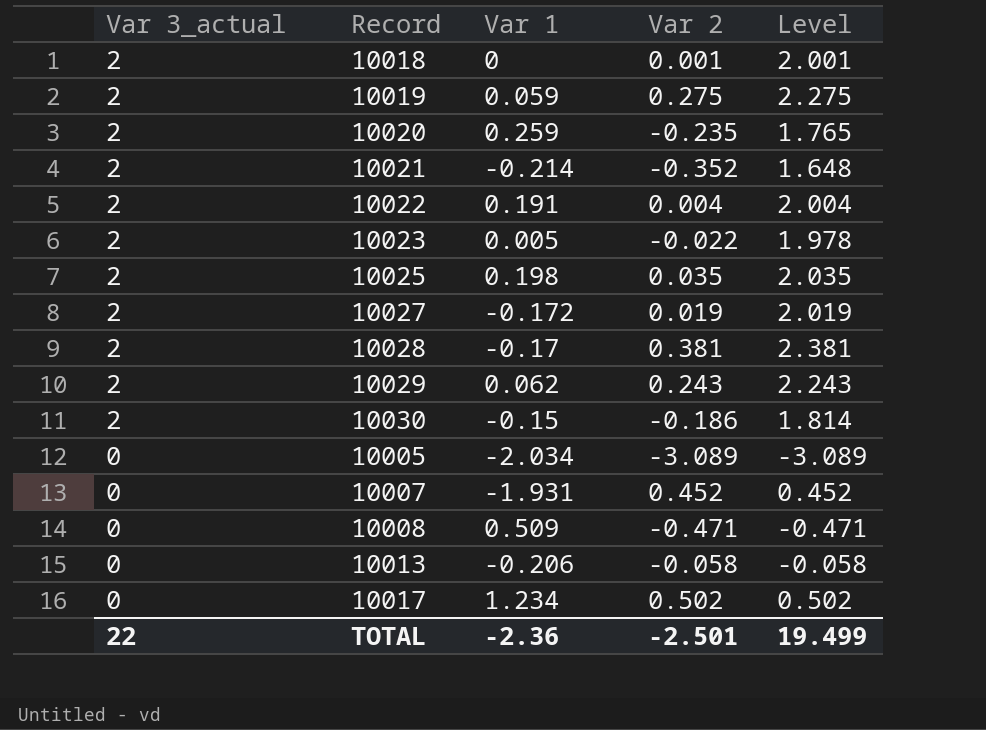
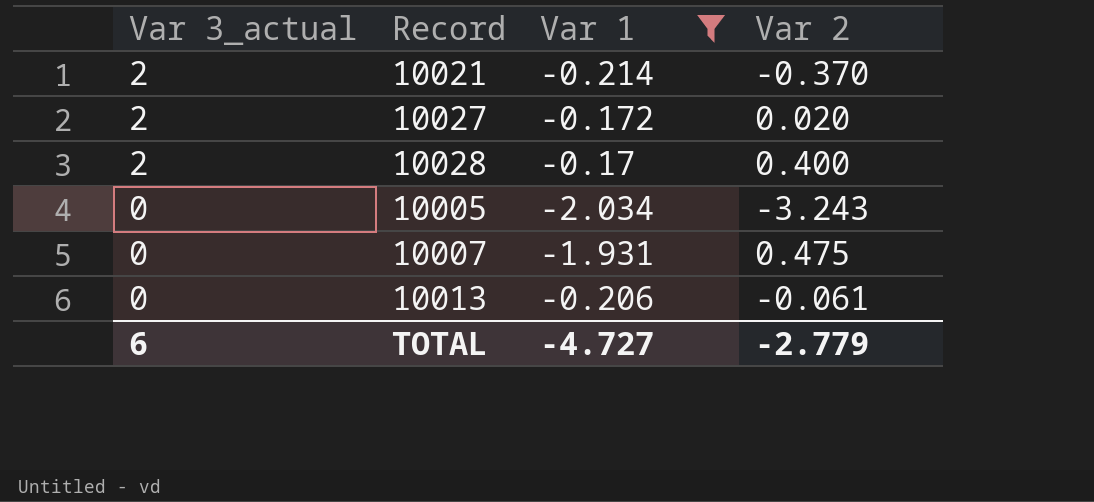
filter: none -> Var 1 <= -0.17
column Level | formula: [Var 3_actual] + [Var 2] -> none
10021 | Var 2: -0.352 -> -0.370
10027 | Var 2: 0.019 -> 0.020
10028 | Var 2: 0.381 -> 0.400
10005 | Var 2: -3.089 -> -3.243
10007 | Var 2: 0.452 -> 0.475
10013 | Var 2: -0.058 -> -0.061
TOTAL | Var 3_actual: 22 -> 6
TOTAL | Var 1: -2.36 -> -4.727
TOTAL | Var 2: -2.501 -> -2.779

